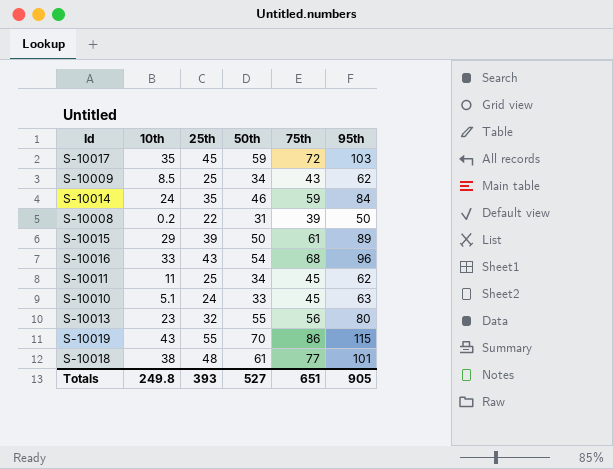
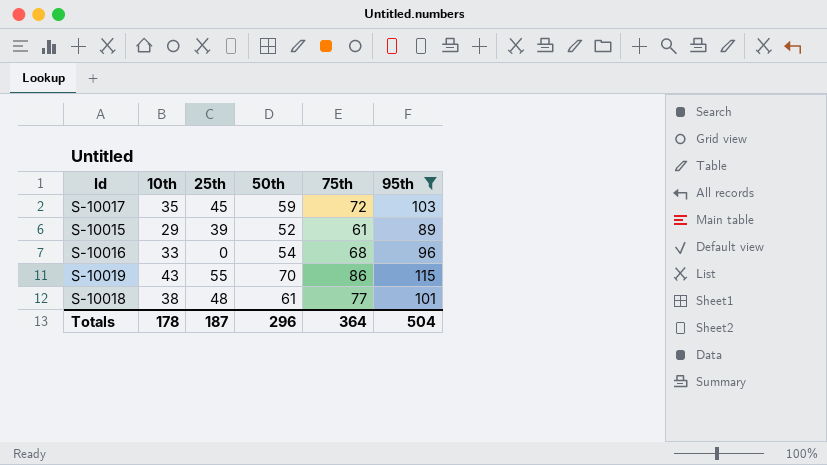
filter: none -> 95th >= 89
S-10015 | 50th: 50 -> 52
S-10016 | 25th: 43 -> 0
Totals | 10th: 249.8 -> 178
Totals | 25th: 393 -> 187
Totals | 50th: 527 -> 296
Totals | 75th: 651 -> 364
Totals | 95th: 905 -> 504

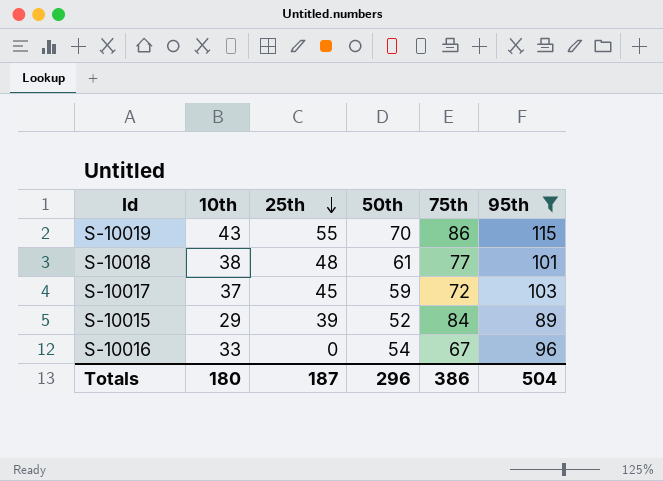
row order: none -> 25th descending
S-10017 | 10th: 35 -> 37
S-10015 | 75th: 61 -> 84
S-10016 | 75th: 68 -> 67
Totals | 10th: 178 -> 180
Totals | 75th: 364 -> 386

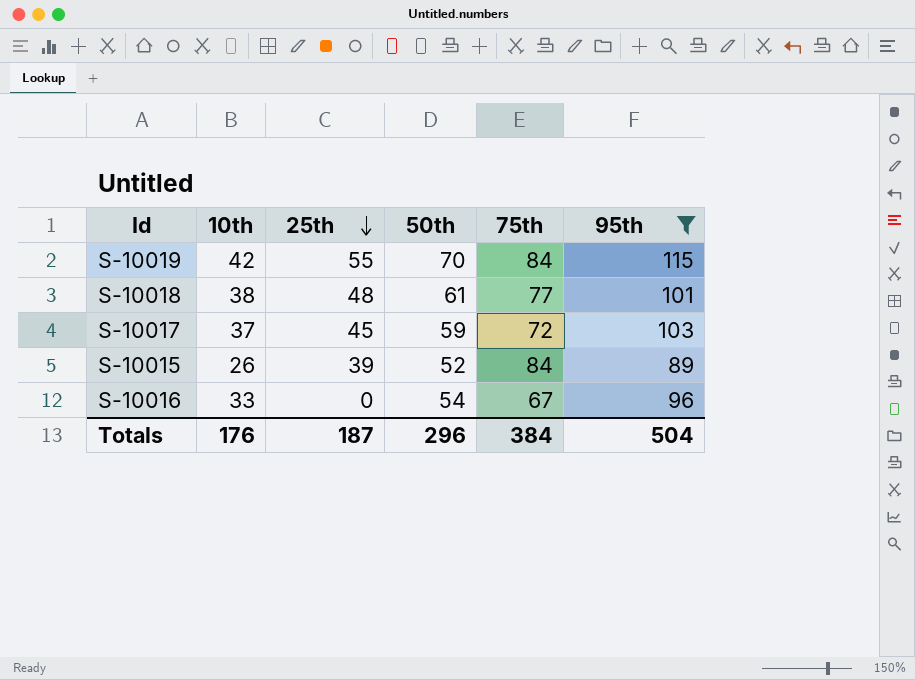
S-10019 | 10th: 43 -> 42
S-10019 | 75th: 86 -> 84
S-10015 | 10th: 29 -> 26
Totals | 10th: 180 -> 176
Totals | 75th: 386 -> 384

